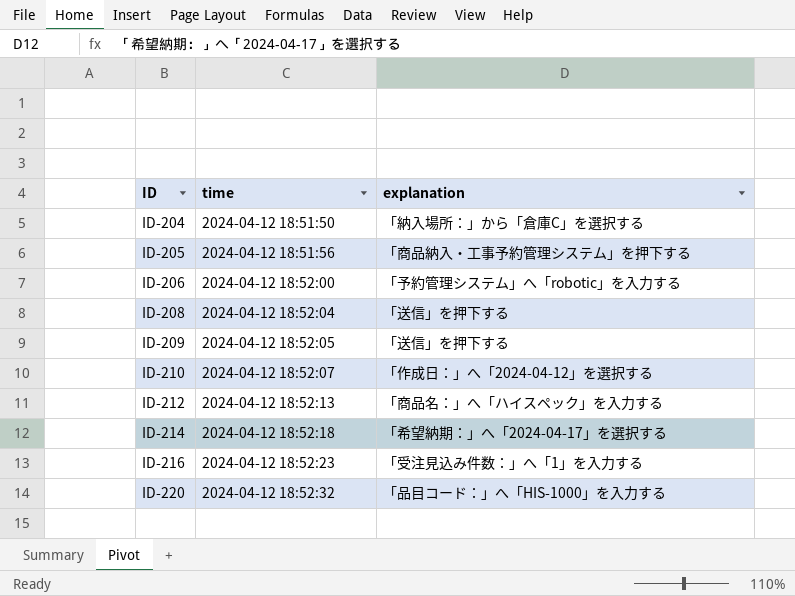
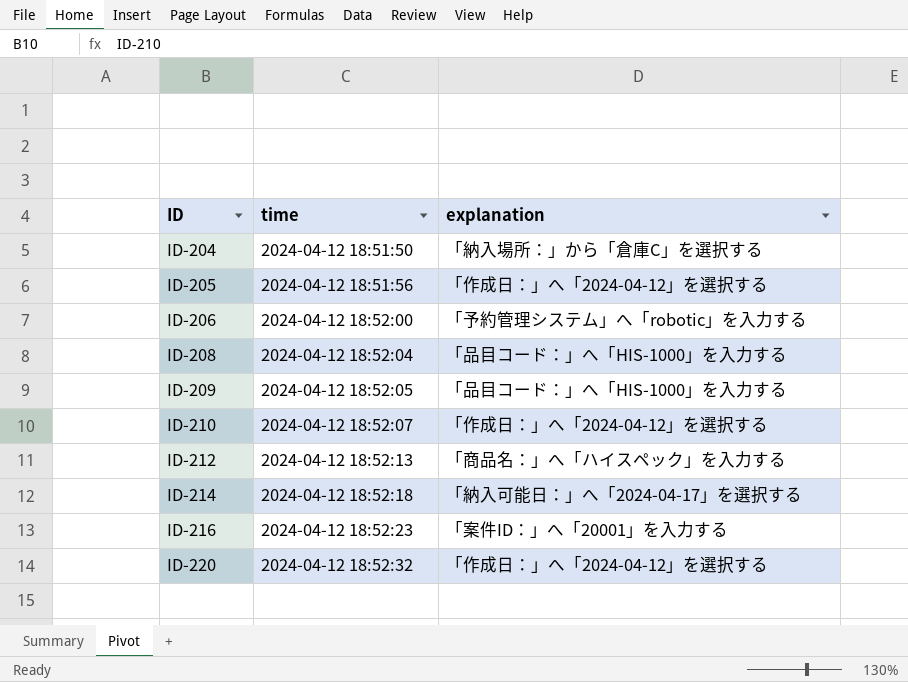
ID-205 | explanation: 「商品納入・工事予約管理システム」を押下する -> 「作成日：」へ「2024-04-12」を選択する
ID-208 | explanation: 「送信」を押下する -> 「品目コード：」へ「HIS-1000」を入力する
ID-209 | explanation: 「送信」を押下する -> 「品目コード：」へ「HIS-1000」を入力する
ID-214 | explanation: 「希望納期：」へ「2024-04-17」を選択する -> 「納入可能日：」へ「2024-04-17」を選択する
ID-216 | explanation: 「受注見込み件数：」へ「1」を入力する -> 「案件ID：」へ「20001」を入力する
ID-220 | explanation: 「品目コード：」へ「HIS-1000」を入力する -> 「作成日：」へ「2024-04-12」を選択する

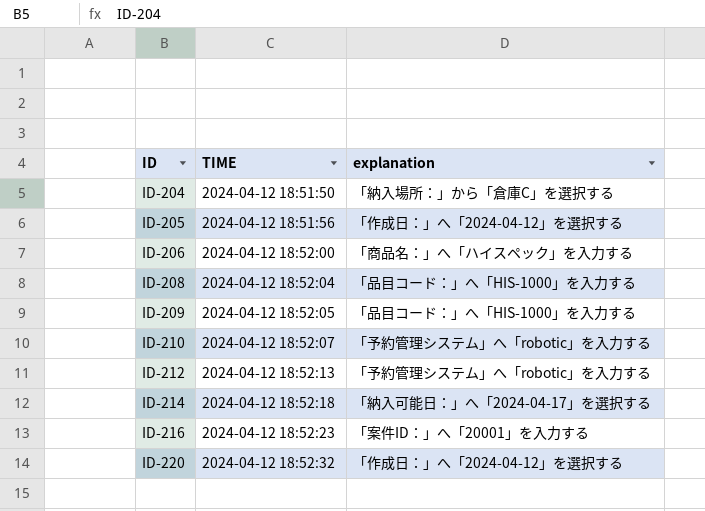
column name: time -> TIME
ID-206 | explanation: 「予約管理システム」へ「robotic」を入力する -> 「商品名：」へ「ハイスペック」を入力する
ID-210 | explanation: 「作成日：」へ「2024-04-12」を選択する -> 「予約管理システム」へ「robotic」を入力する
ID-212 | explanation: 「商品名：」へ「ハイスペック」を入力する -> 「予約管理システム」へ「robotic」を入力する

